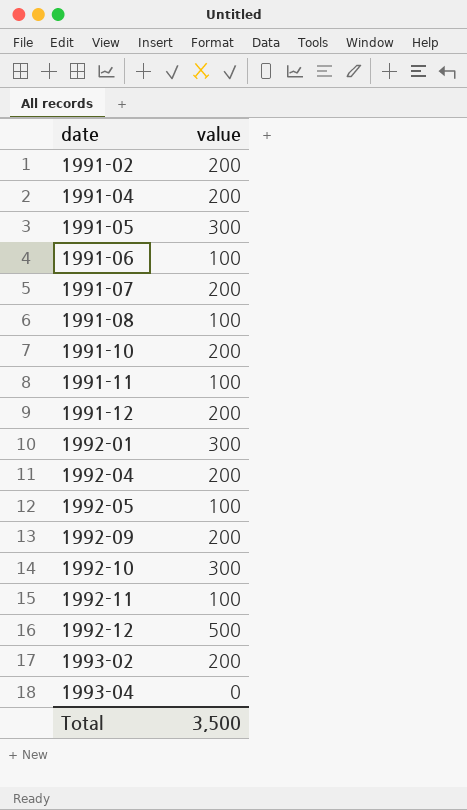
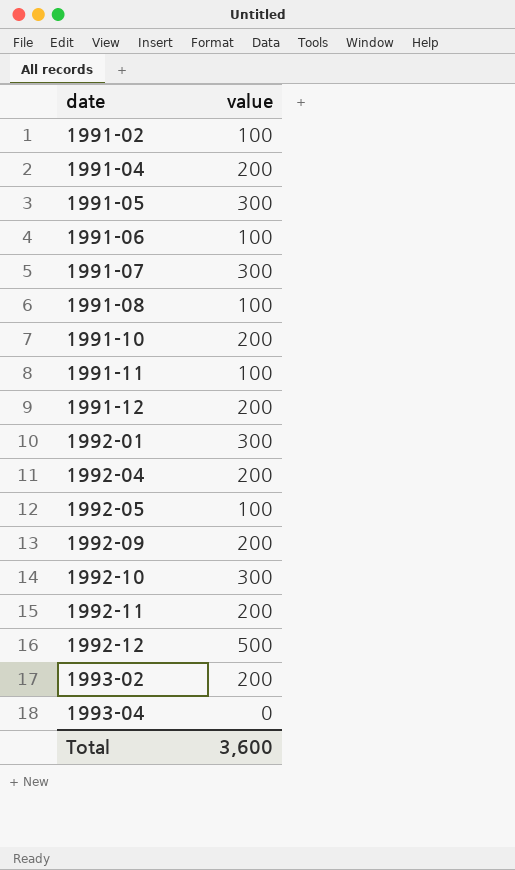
1991-02 | value: 200 -> 100
1991-07 | value: 200 -> 300
1992-11 | value: 100 -> 200
Total | value: 3,500 -> 3,600

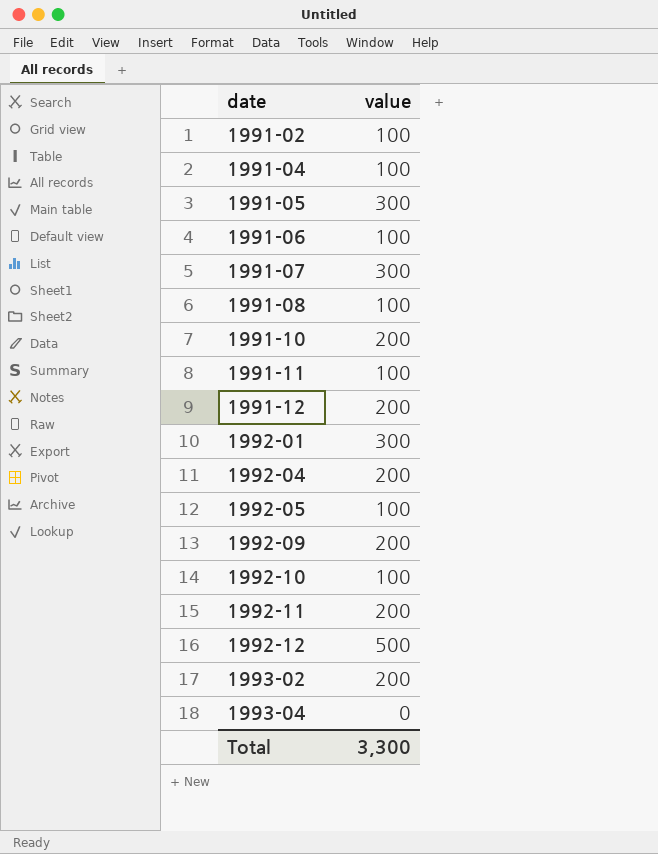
1991-04 | value: 200 -> 100
1992-10 | value: 300 -> 100
Total | value: 3,600 -> 3,300

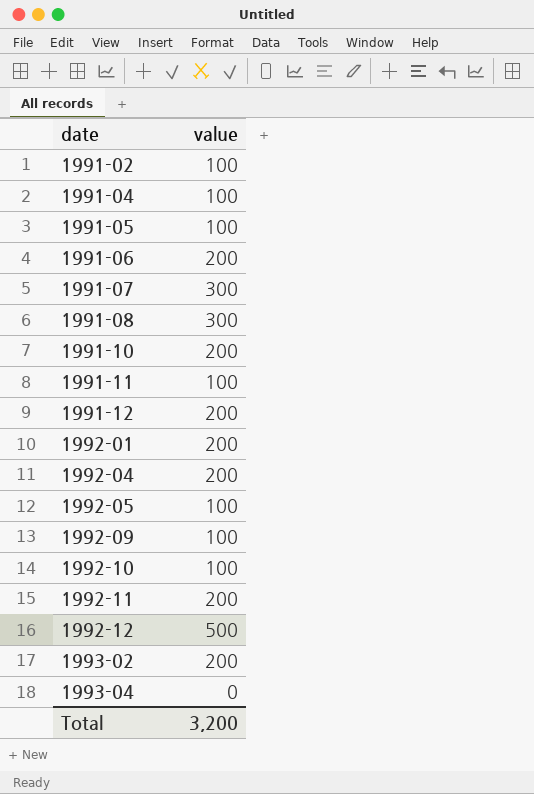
1991-05 | value: 300 -> 100
1991-06 | value: 100 -> 200
1991-08 | value: 100 -> 300
1992-01 | value: 300 -> 200
1992-09 | value: 200 -> 100
Total | value: 3,300 -> 3,200

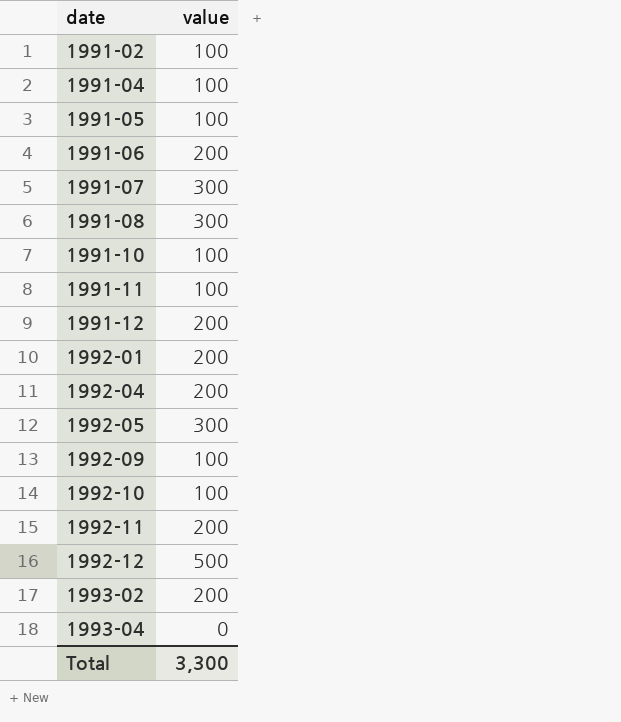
1991-10 | value: 200 -> 100
1992-05 | value: 100 -> 300
Total | value: 3,200 -> 3,300

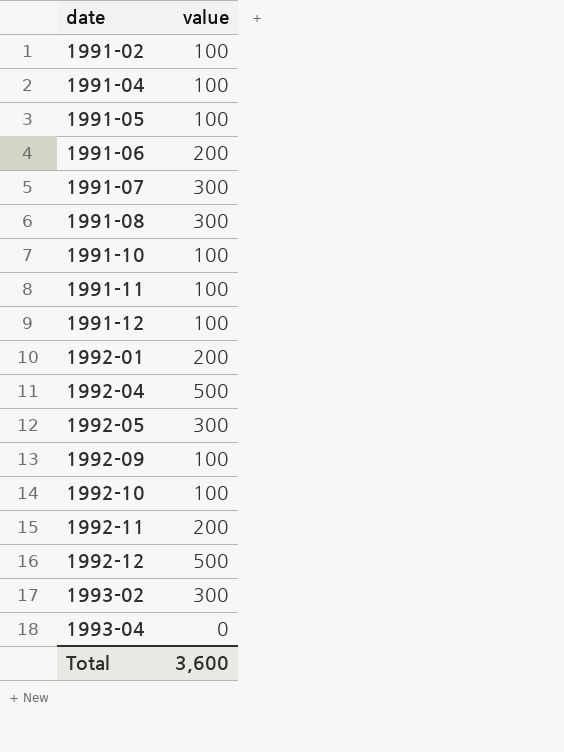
1991-12 | value: 200 -> 100
1992-04 | value: 200 -> 500
1993-02 | value: 200 -> 300
Total | value: 3,300 -> 3,600

